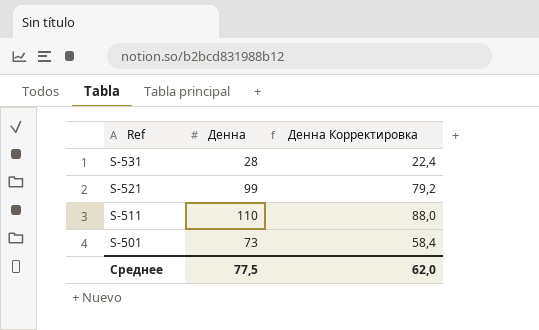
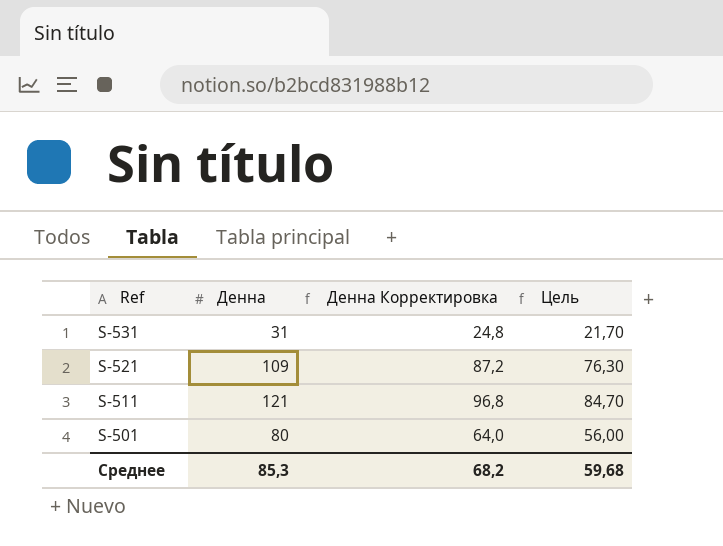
column Цель | formula: none -> [Денна] * 0,7
S-531 | Денна: 28 -> 31
S-531 | Денна Корректировка: 22,4 -> 24,8
S-521 | Денна: 99 -> 109
S-521 | Денна Корректировка: 79,2 -> 87,2
S-511 | Денна: 110 -> 121
S-511 | Денна Корректировка: 88,0 -> 96,8
S-501 | Денна: 73 -> 80
S-501 | Денна Корректировка: 58,4 -> 64,0
Среднее | Денна: 77,5 -> 85,3
Среднее | Денна Корректировка: 62,0 -> 68,2

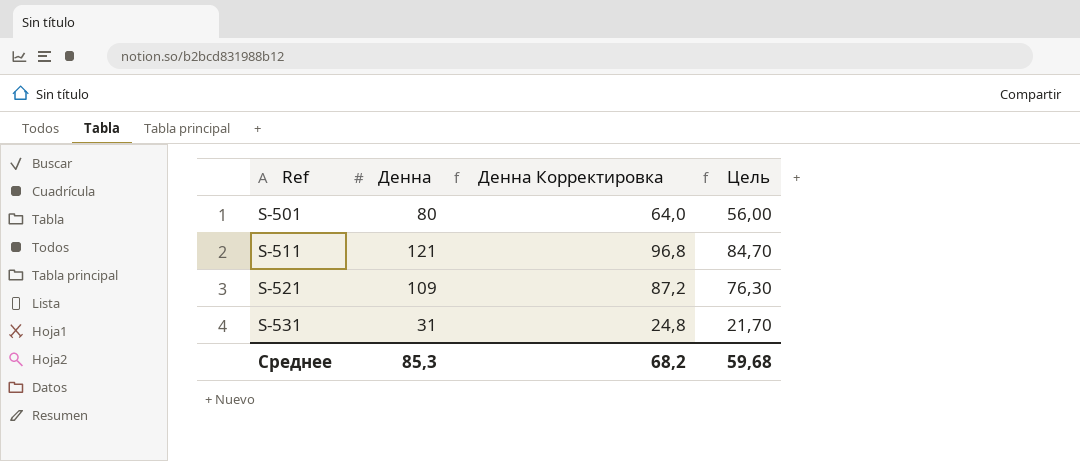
row order: Ref descending -> Ref ascending

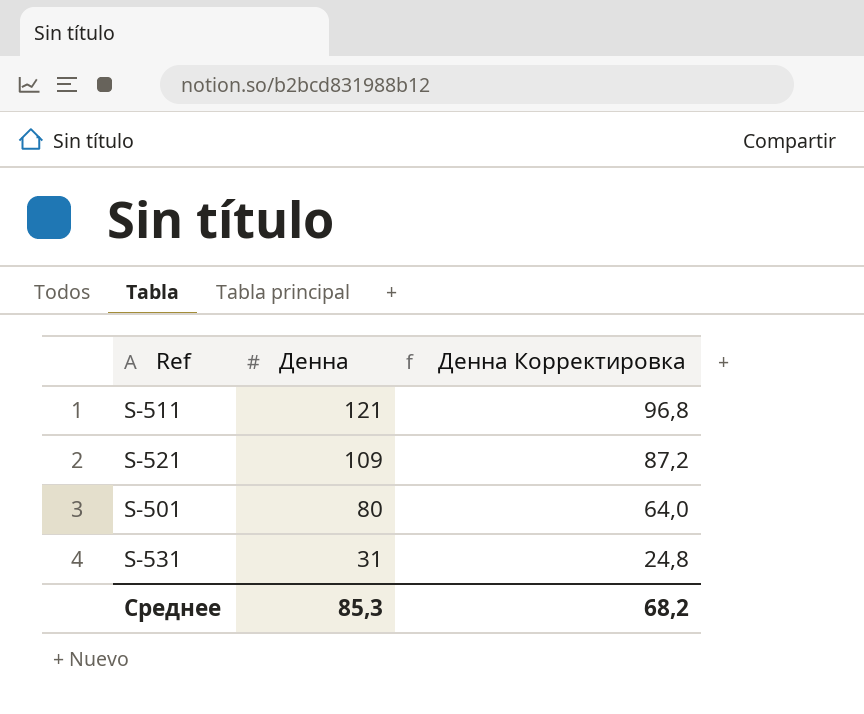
row order: Ref ascending -> Денна descending
column Цель | formula: [Денна] * 0,7 -> none

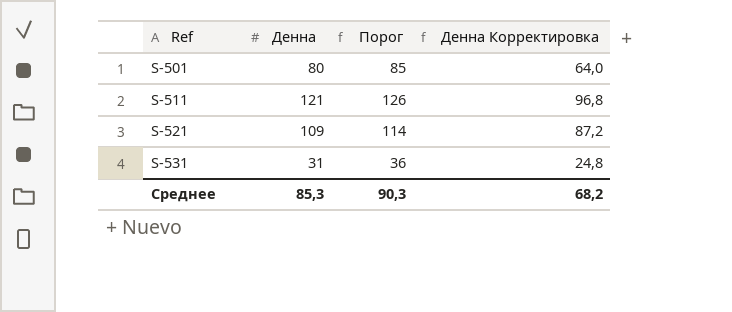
row order: Денна descending -> Ref ascending
column Порог | formula: none -> [Денна] + 5

